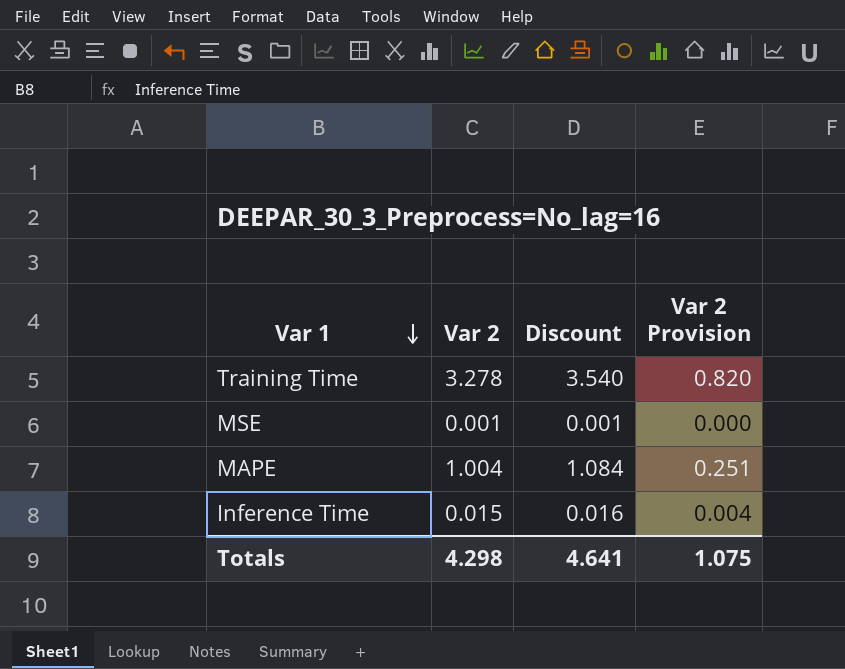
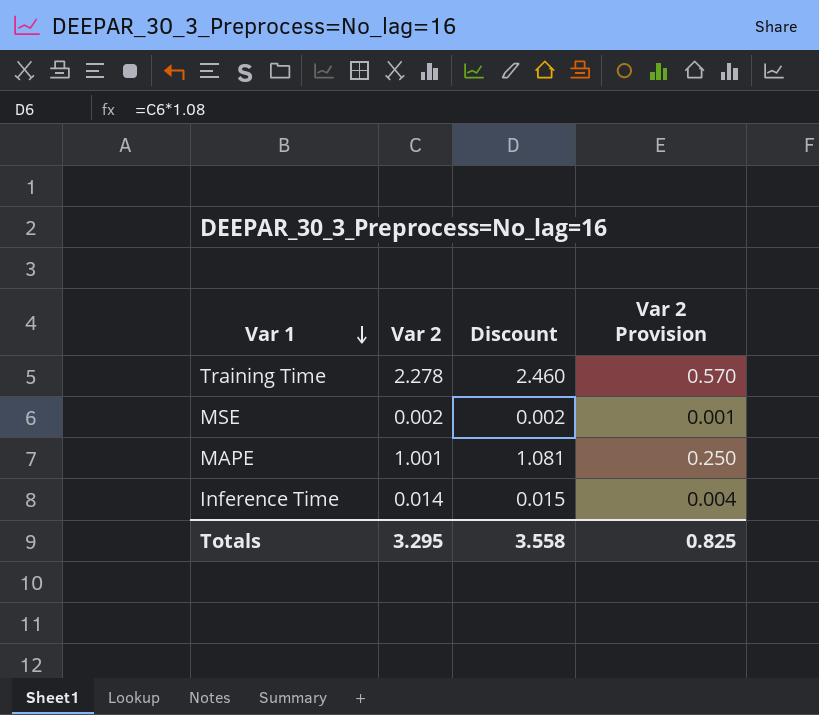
Training Time | Var 2: 3.278 -> 2.278
Training Time | Discount: 3.540 -> 2.460
Training Time | Var 2 Provision: 0.820 -> 0.570
MSE | Var 2: 0.001 -> 0.002
MSE | Discount: 0.001 -> 0.002
MSE | Var 2 Provision: 0.000 -> 0.001
MAPE | Var 2: 1.004 -> 1.001
MAPE | Discount: 1.084 -> 1.081
MAPE | Var 2 Provision: 0.251 -> 0.250
Inference Time | Var 2: 0.015 -> 0.014
Inference Time | Discount: 0.016 -> 0.015
Totals | Var 2: 4.298 -> 3.295
Totals | Discount: 4.641 -> 3.558
Totals | Var 2 Provision: 1.075 -> 0.825

